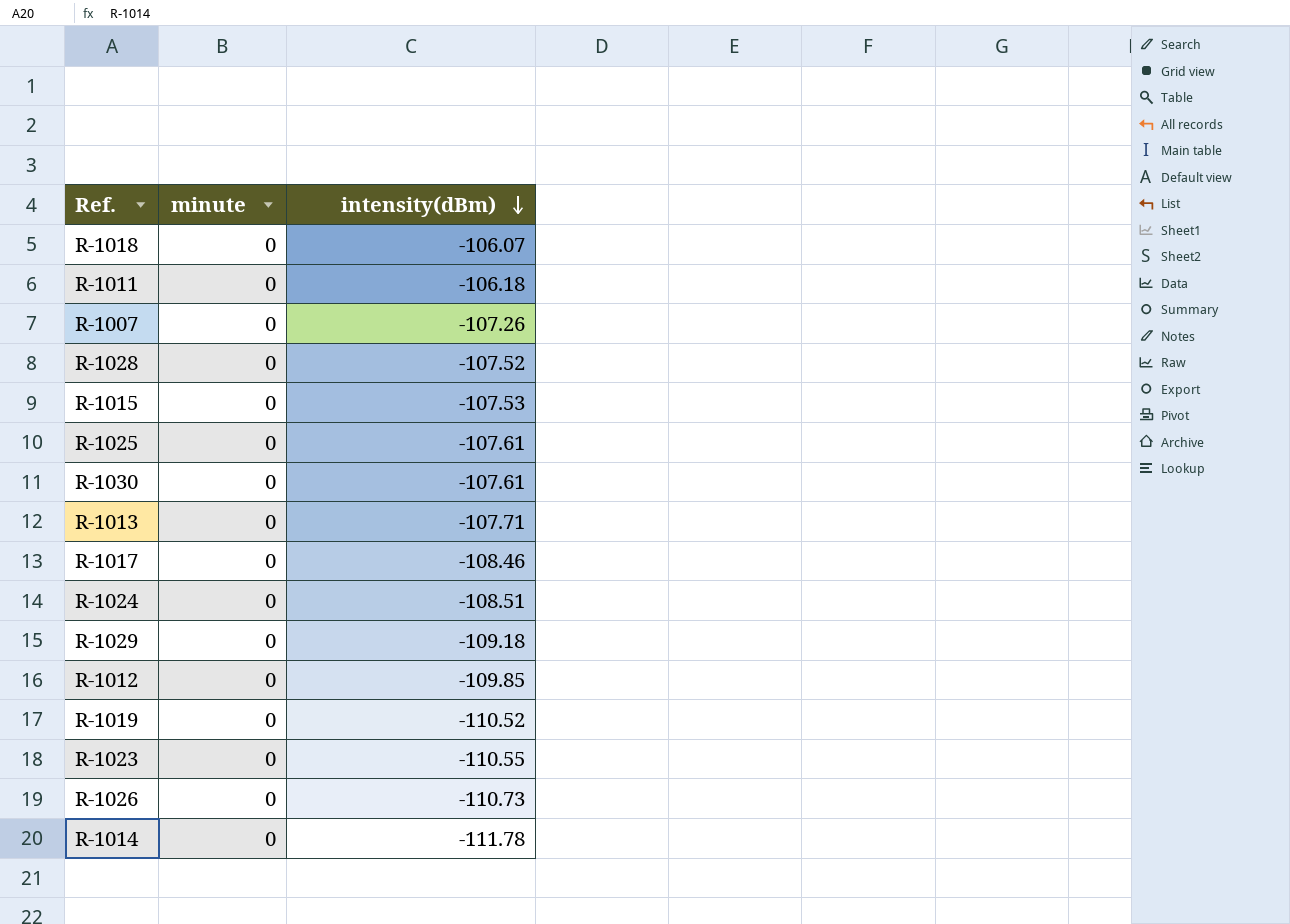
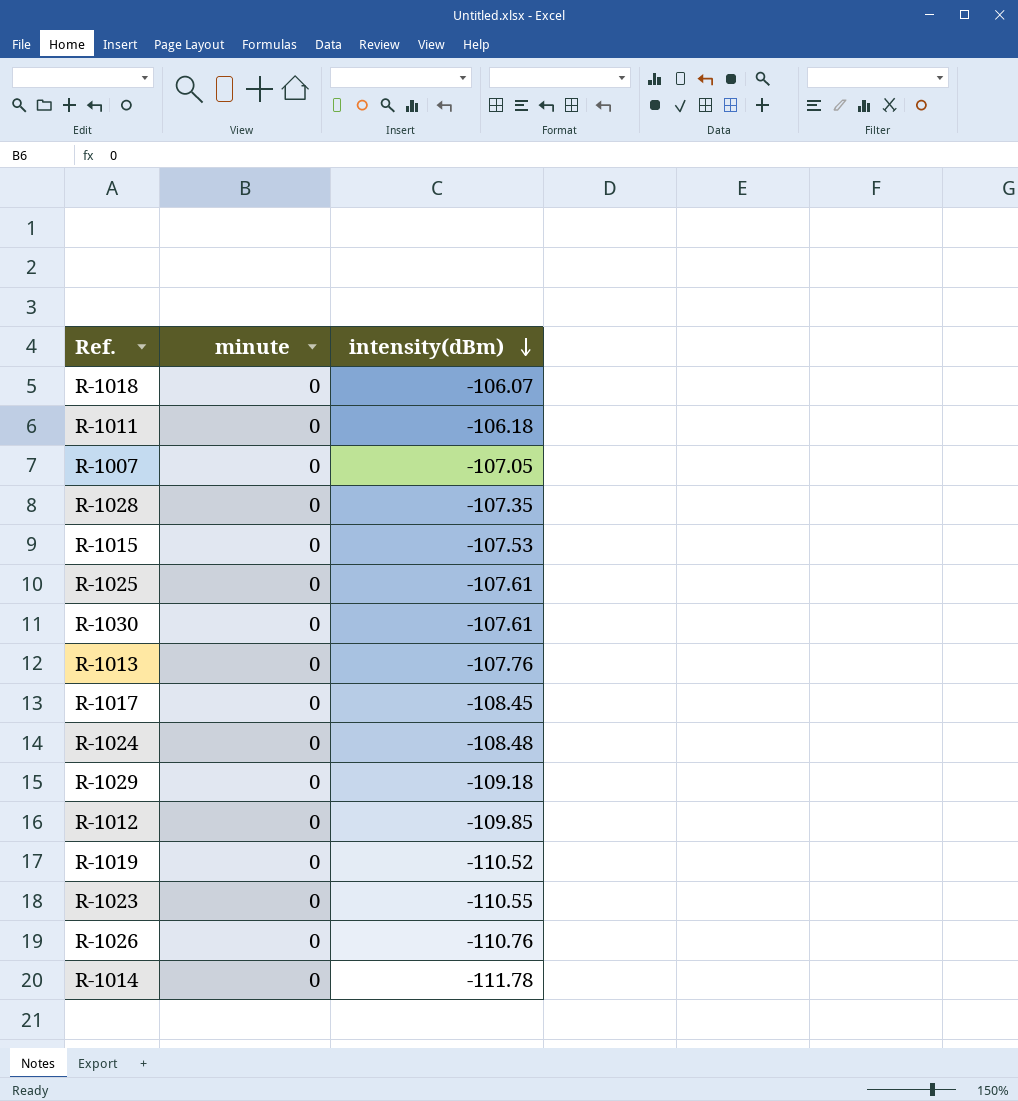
R-1007 | intensity(dBm): -107.26 -> -107.05
R-1028 | intensity(dBm): -107.52 -> -107.35
R-1013 | intensity(dBm): -107.71 -> -107.76
R-1017 | intensity(dBm): -108.46 -> -108.45
R-1024 | intensity(dBm): -108.51 -> -108.48
R-1026 | intensity(dBm): -110.73 -> -110.76

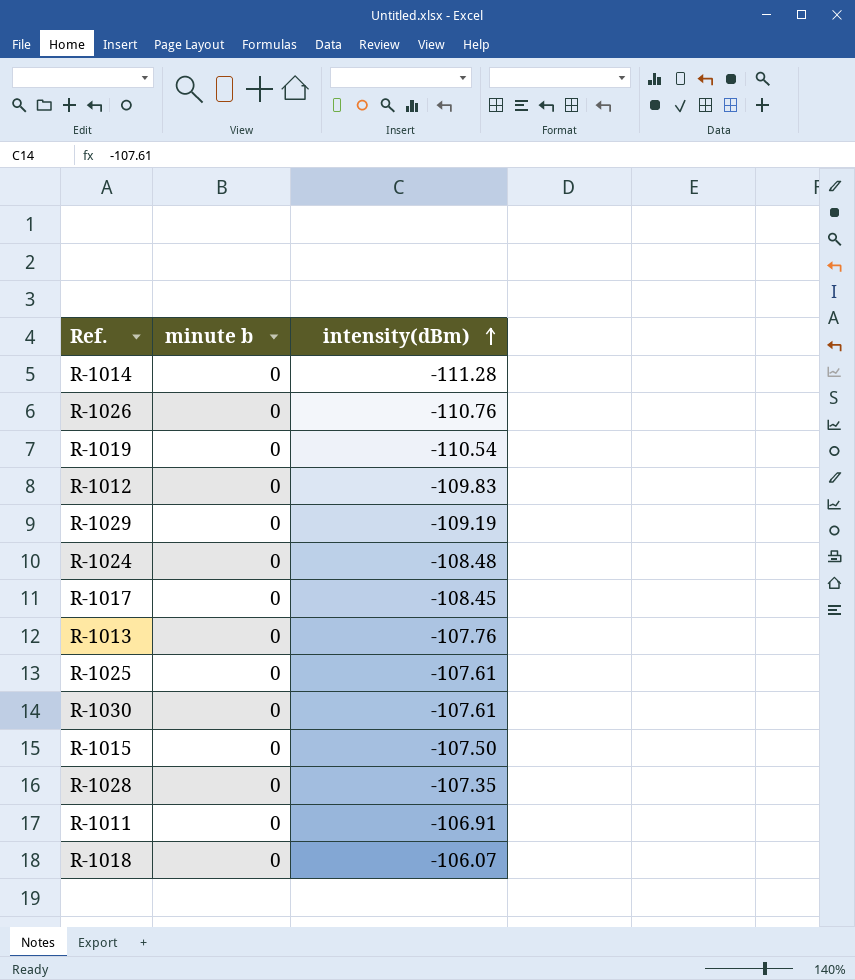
row order: intensity(dBm) descending -> intensity(dBm) ascending
column name: minute -> minute b
row R-1007: 0 | -107.05 -> none
row R-1023: 0 | -110.55 -> none
R-1014 | intensity(dBm): -111.78 -> -111.28
R-1019 | intensity(dBm): -110.52 -> -110.54
R-1012 | intensity(dBm): -109.85 -> -109.83
R-1029 | intensity(dBm): -109.18 -> -109.19
R-1015 | intensity(dBm): -107.53 -> -107.50
R-1011 | intensity(dBm): -106.18 -> -106.91

